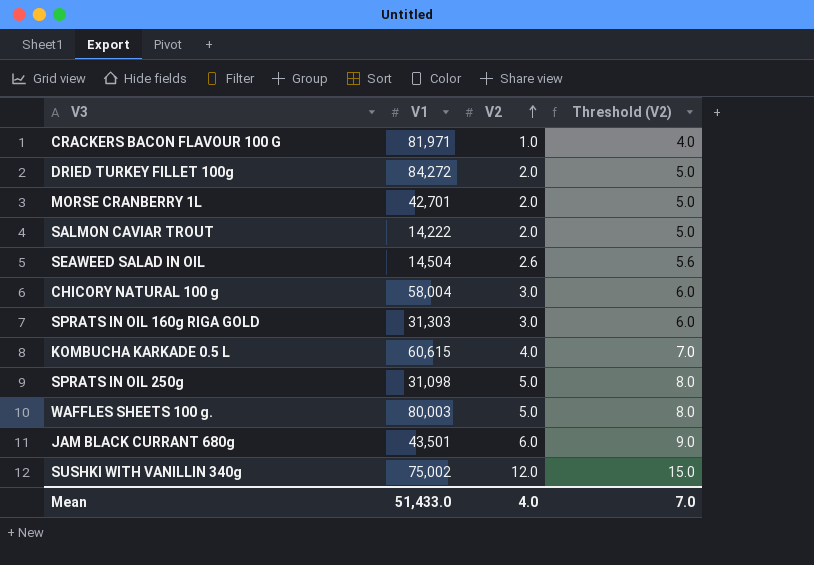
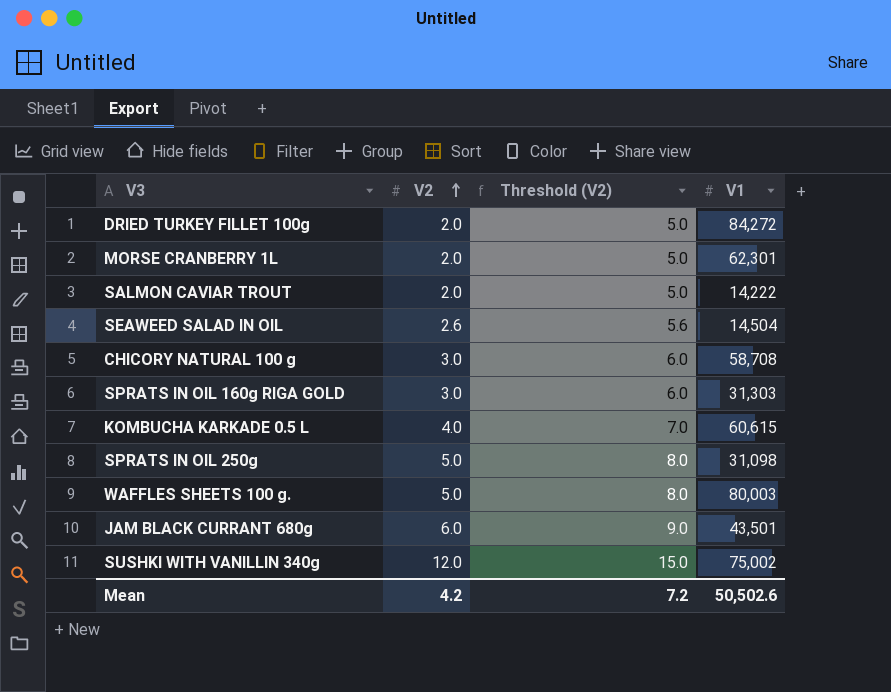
column V1 | position: 2 -> 4
row CRACKERS BACON FLAVOUR 100 G: 81,971 | 1.0 | 4.0 -> none
MORSE CRANBERRY 1L | V1: 42,701 -> 62,301
CHICORY NATURAL 100 g | V1: 58,004 -> 58,708
Mean | V2: 4.0 -> 4.2
Mean | Threshold (V2): 7.0 -> 7.2
Mean | V1: 51,433.0 -> 50,502.6

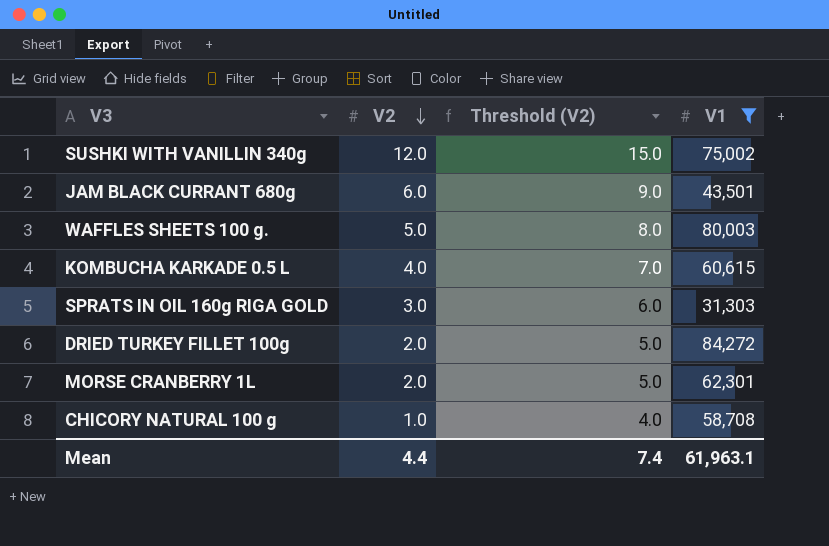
filter: none -> V1 >= 31,303
row order: V2 ascending -> V2 descending
CHICORY NATURAL 100 g | V2: 3.0 -> 1.0
CHICORY NATURAL 100 g | Threshold (V2): 6.0 -> 4.0
Mean | V2: 4.2 -> 4.4
Mean | Threshold (V2): 7.2 -> 7.4
Mean | V1: 50,502.6 -> 61,963.1

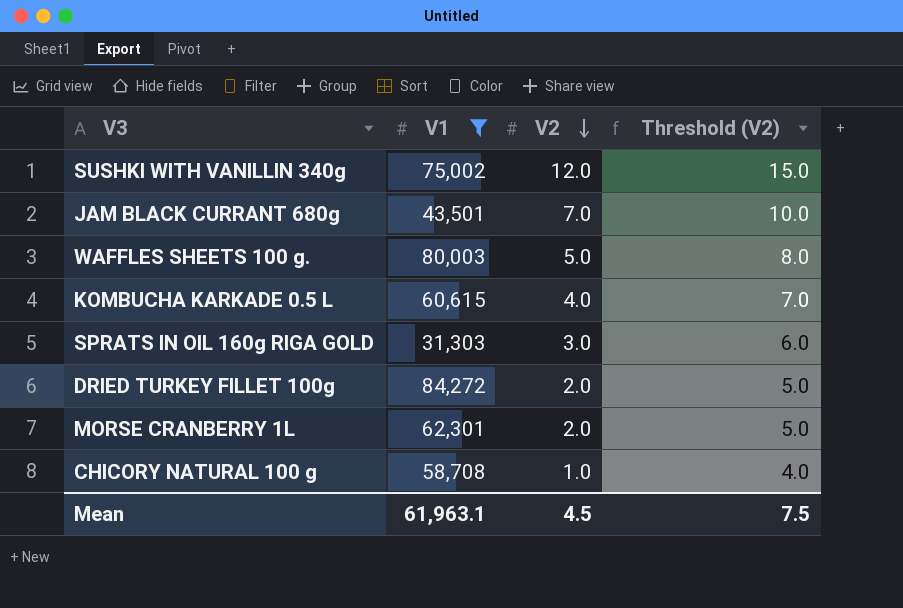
column V1 | position: 4 -> 2
JAM BLACK CURRANT 680g | V2: 6.0 -> 7.0
JAM BLACK CURRANT 680g | Threshold (V2): 9.0 -> 10.0
Mean | V2: 4.4 -> 4.5
Mean | Threshold (V2): 7.4 -> 7.5

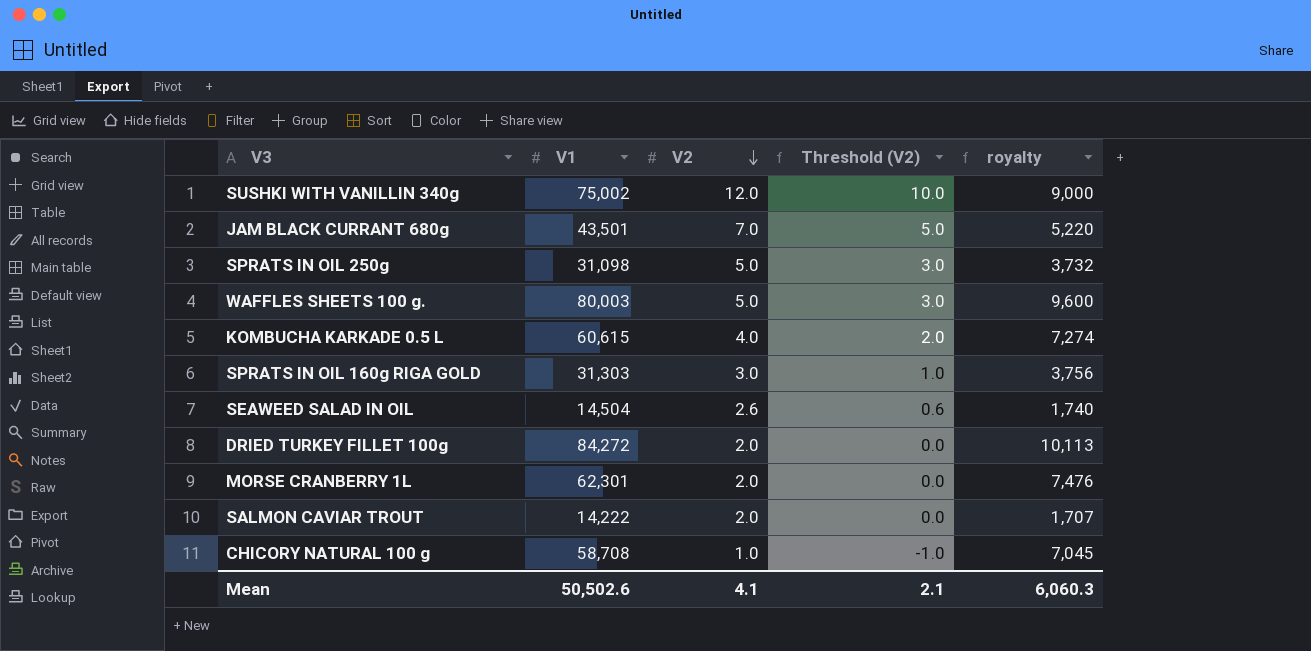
filter: V1 >= 31,303 -> none
column Threshold (V2) | formula: [V2] + 3 -> [V2] - 2
column royalty | formula: none -> [V1] * 0.12
Mean | V1: 61,963.1 -> 50,502.6
Mean | V2: 4.5 -> 4.1
Mean | Threshold (V2): 7.5 -> 2.1

